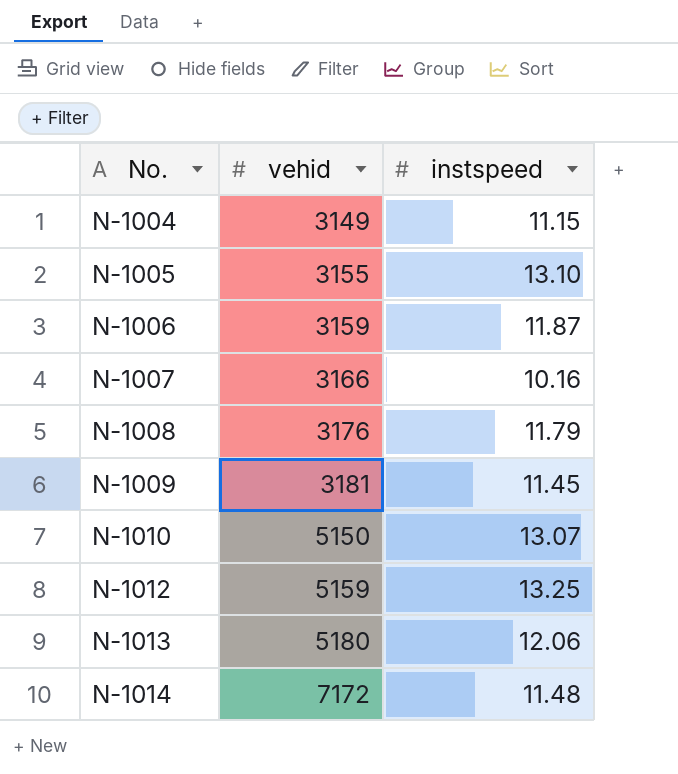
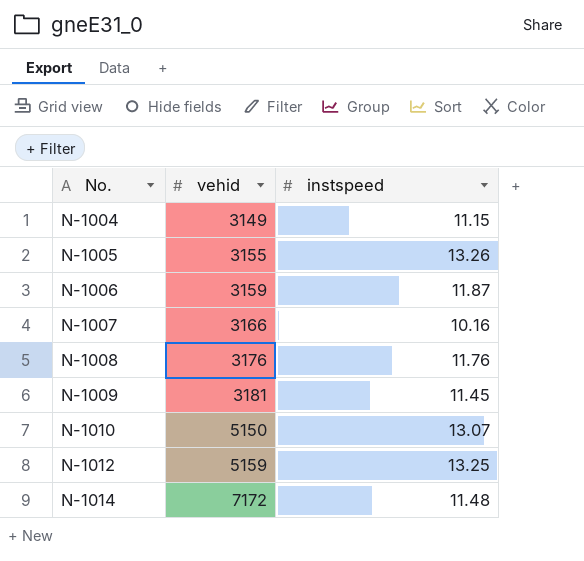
row N-1013: 5180 | 12.06 -> none
N-1005 | instspeed: 13.10 -> 13.26
N-1008 | instspeed: 11.79 -> 11.76

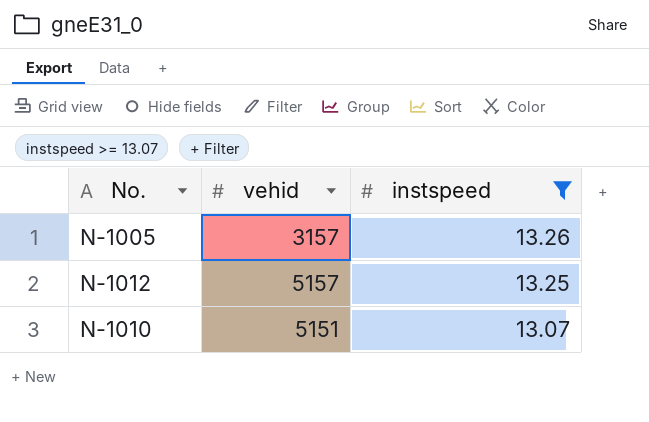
filter: none -> instspeed >= 13.07
row order: No. ascending -> instspeed descending
N-1005 | vehid: 3155 -> 3157
N-1012 | vehid: 5159 -> 5157
N-1010 | vehid: 5150 -> 5151

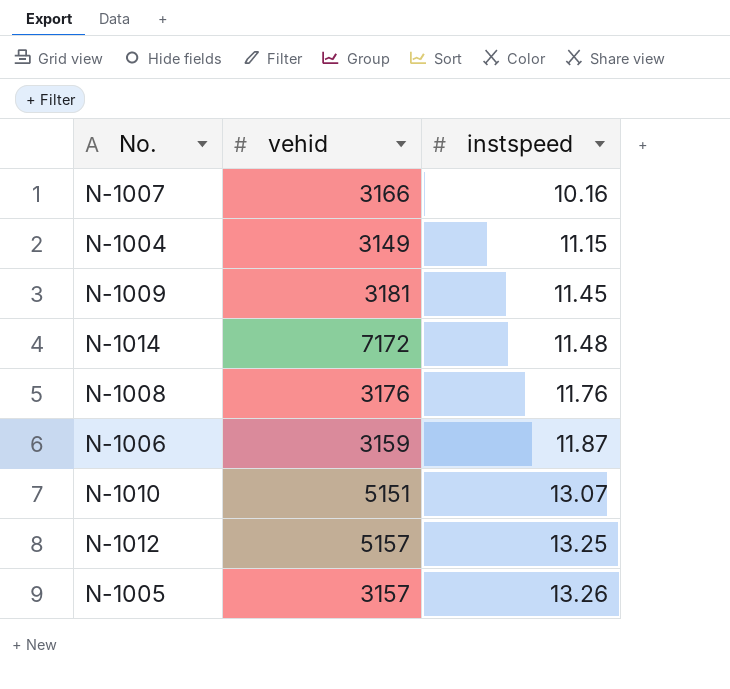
filter: instspeed >= 13.07 -> none
row order: instspeed descending -> instspeed ascending

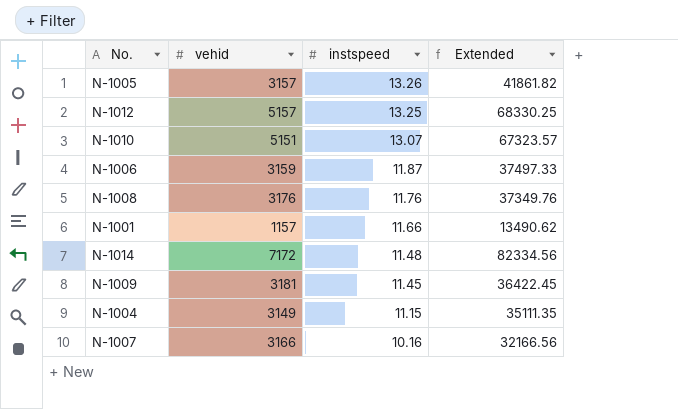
row order: instspeed ascending -> instspeed descending
column Extended | formula: none -> [vehid] * [instspeed]
row N-1001: none -> 1157 | 11.66 | 13490.62

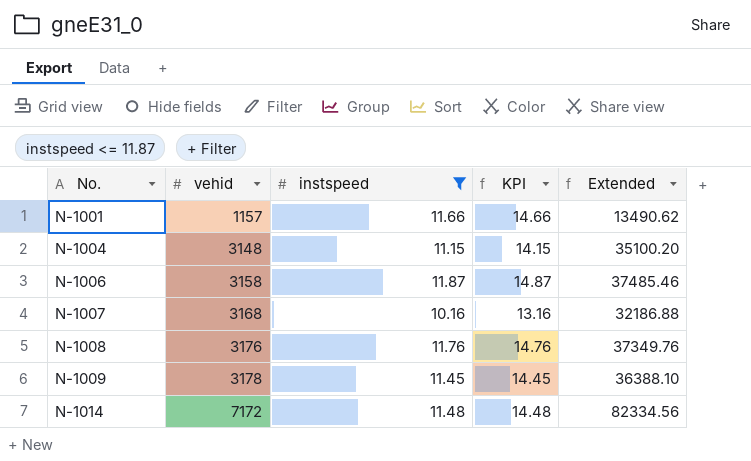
filter: none -> instspeed <= 11.87
row order: instspeed descending -> No. ascending
column KPI | formula: none -> [instspeed] + 3
N-1004 | vehid: 3149 -> 3148
N-1004 | Extended: 35111.35 -> 35100.20
N-1006 | vehid: 3159 -> 3158
N-1006 | Extended: 37497.33 -> 37485.46
N-1007 | vehid: 3166 -> 3168
N-1007 | Extended: 32166.56 -> 32186.88
N-1009 | vehid: 3181 -> 3178
N-1009 | Extended: 36422.45 -> 36388.10

